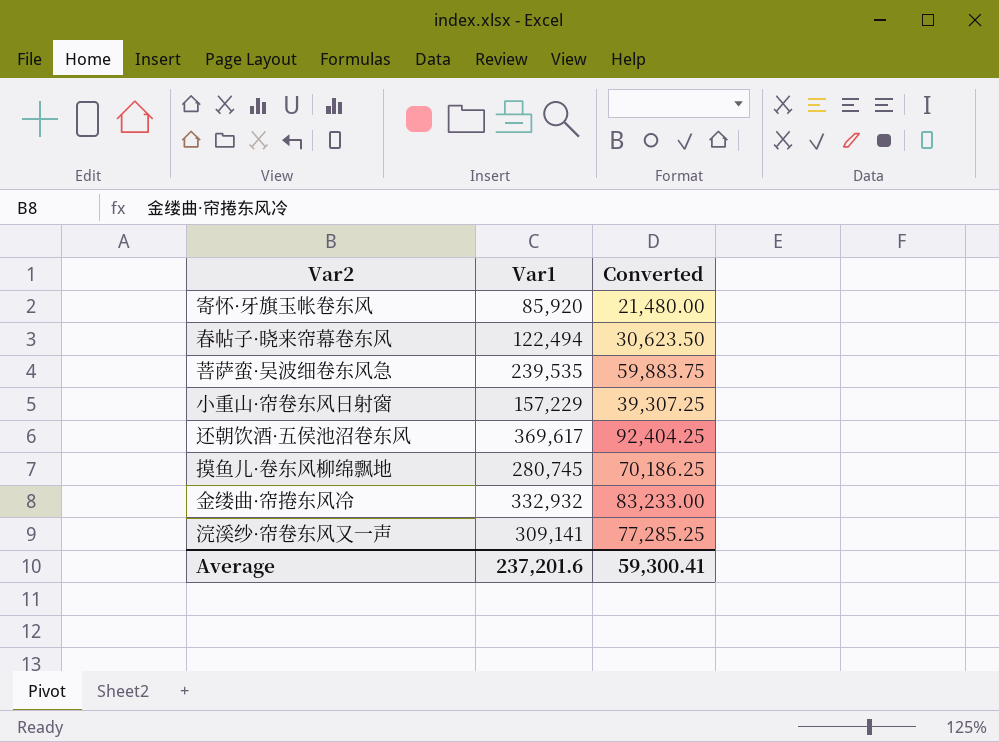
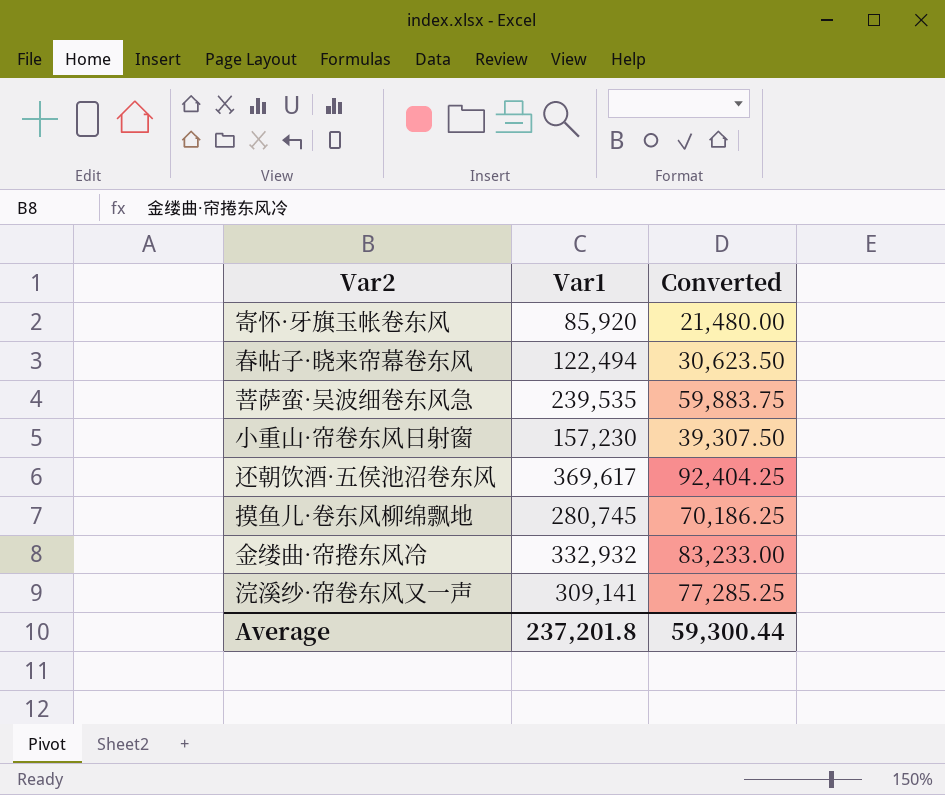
小重山·帘卷东风日射窗 | Var1: 157,229 -> 157,230
小重山·帘卷东风日射窗 | Converted: 39,307.25 -> 39,307.50
Average | Var1: 237,201.6 -> 237,201.8
Average | Converted: 59,300.41 -> 59,300.44

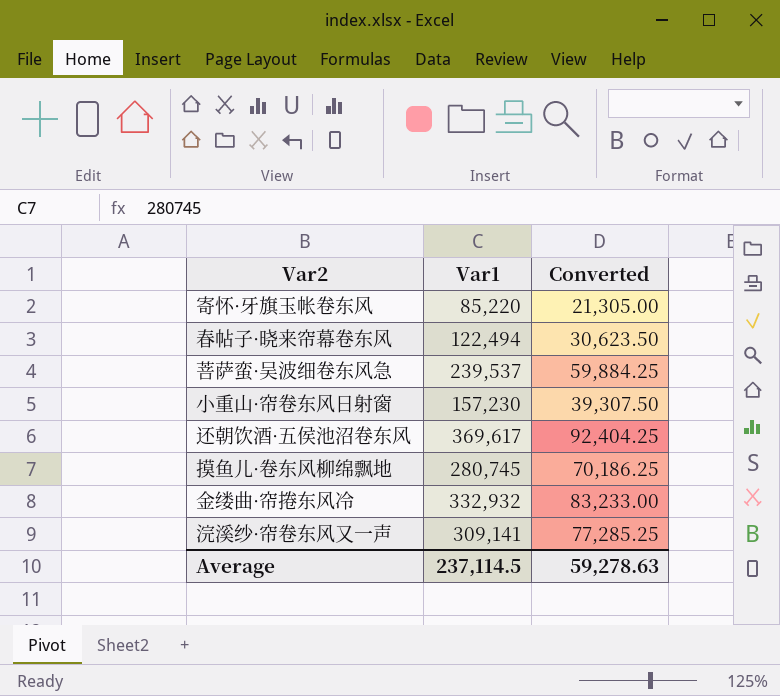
寄怀·牙旗玉帐卷东风 | Var1: 85,920 -> 85,220
寄怀·牙旗玉帐卷东风 | Converted: 21,480.00 -> 21,305.00
菩萨蛮·吴波细卷东风急 | Var1: 239,535 -> 239,537
菩萨蛮·吴波细卷东风急 | Converted: 59,883.75 -> 59,884.25
Average | Var1: 237,201.8 -> 237,114.5
Average | Converted: 59,300.44 -> 59,278.63

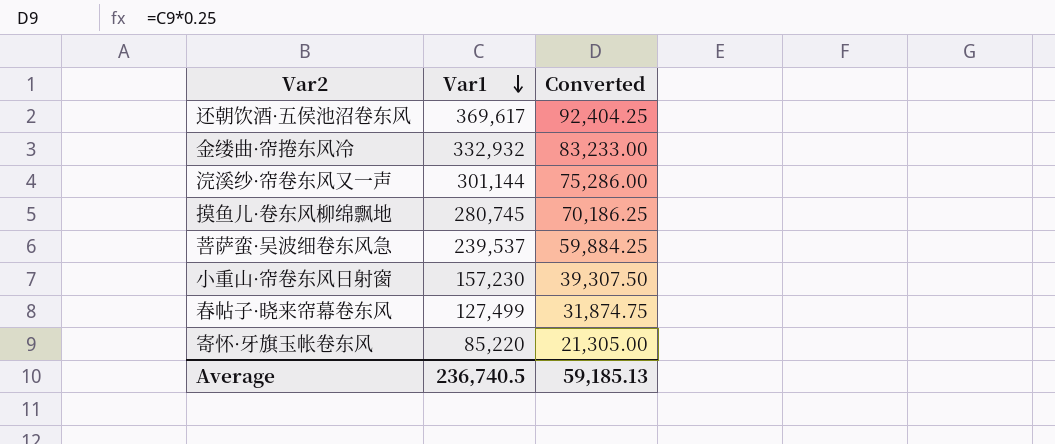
row order: none -> Var1 descending
浣溪纱·帘卷东风又一声 | Var1: 309,141 -> 301,144
浣溪纱·帘卷东风又一声 | Converted: 77,285.25 -> 75,286.00
春帖子·晓来帘幕卷东风 | Var1: 122,494 -> 127,499
春帖子·晓来帘幕卷东风 | Converted: 30,623.50 -> 31,874.75
Average | Var1: 237,114.5 -> 236,740.5
Average | Converted: 59,278.63 -> 59,185.13

